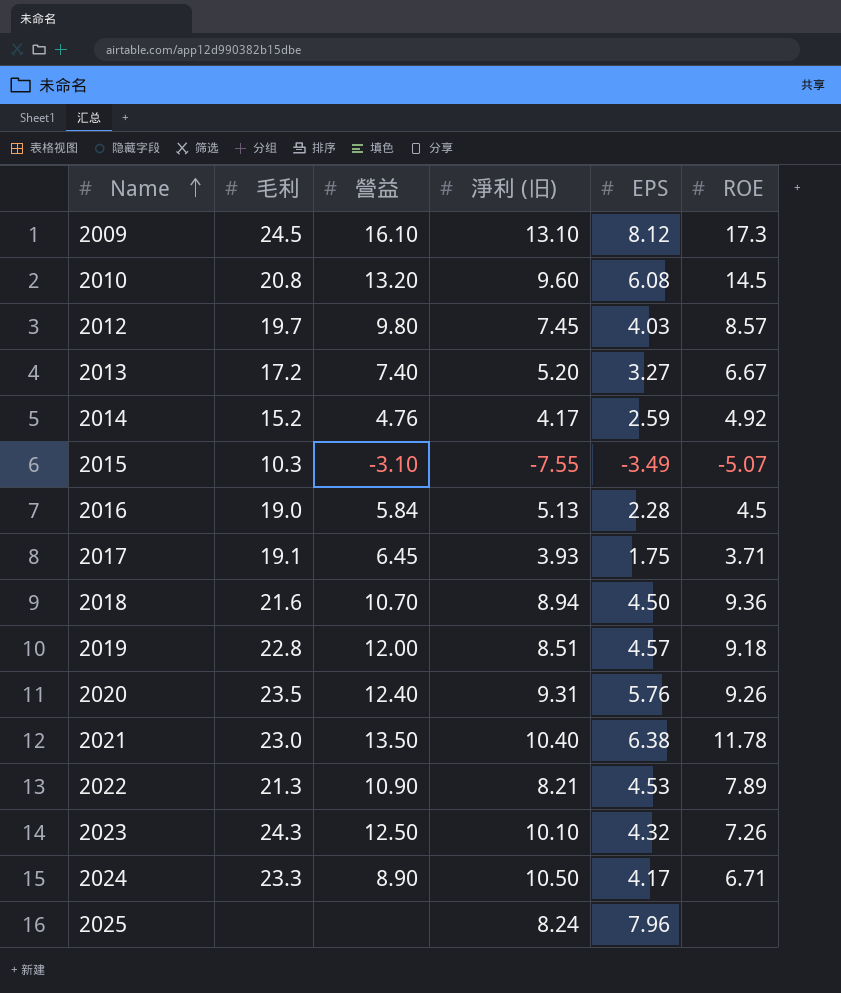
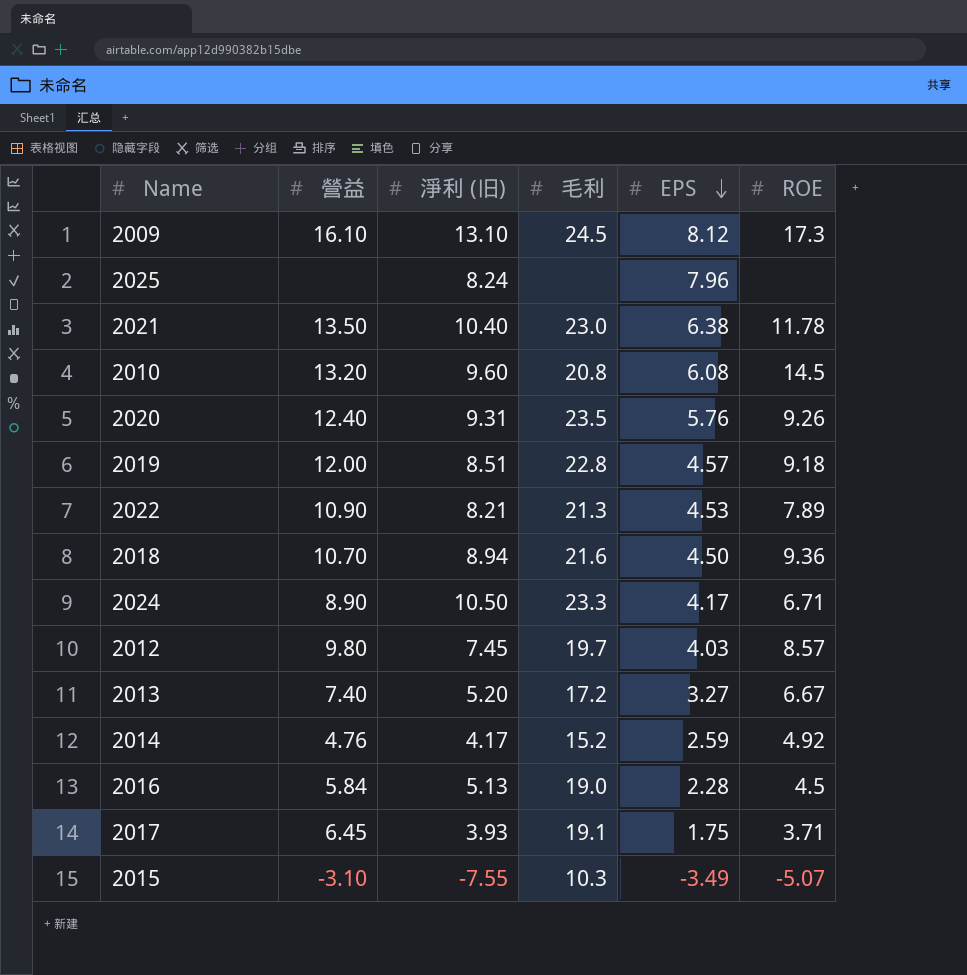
row order: Name ascending -> EPS descending
column 毛利 | position: 2 -> 4
row 2023: 24.3 | 12.50 | 10.10 | 4.32 | 7.26 -> none

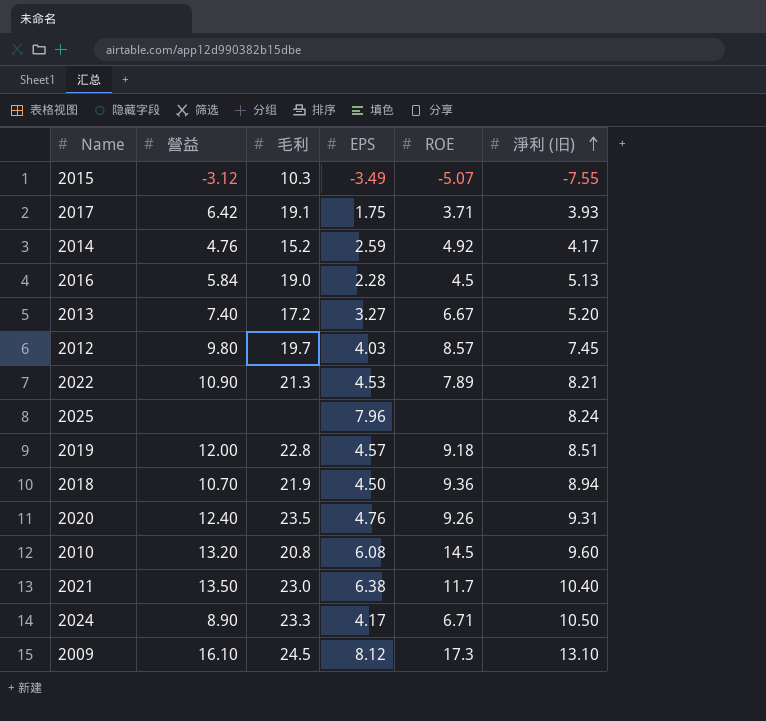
row order: EPS descending -> 淨利 (旧) ascending
column 淨利 (旧) | position: 3 -> 6
2015 | 營益: -3.10 -> -3.12
2017 | 營益: 6.45 -> 6.42
2018 | 毛利: 21.6 -> 21.9
2020 | EPS: 5.76 -> 4.76
2021 | ROE: 11.78 -> 11.7

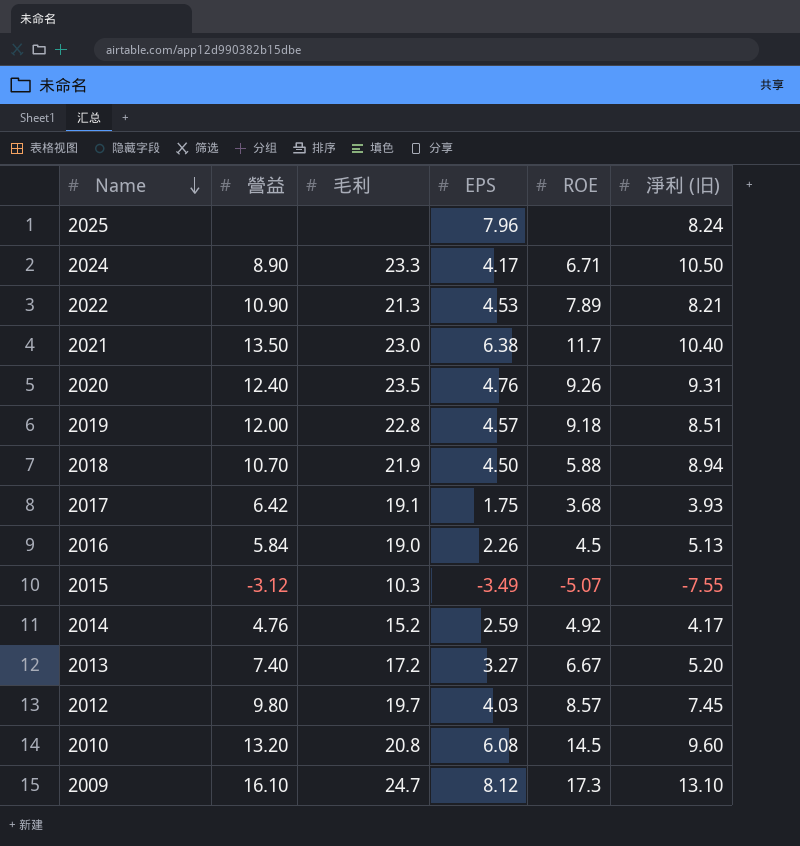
row order: 淨利 (旧) ascending -> Name descending
2018 | ROE: 9.36 -> 5.88
2017 | ROE: 3.71 -> 3.68
2016 | EPS: 2.28 -> 2.26
2009 | 毛利: 24.5 -> 24.7

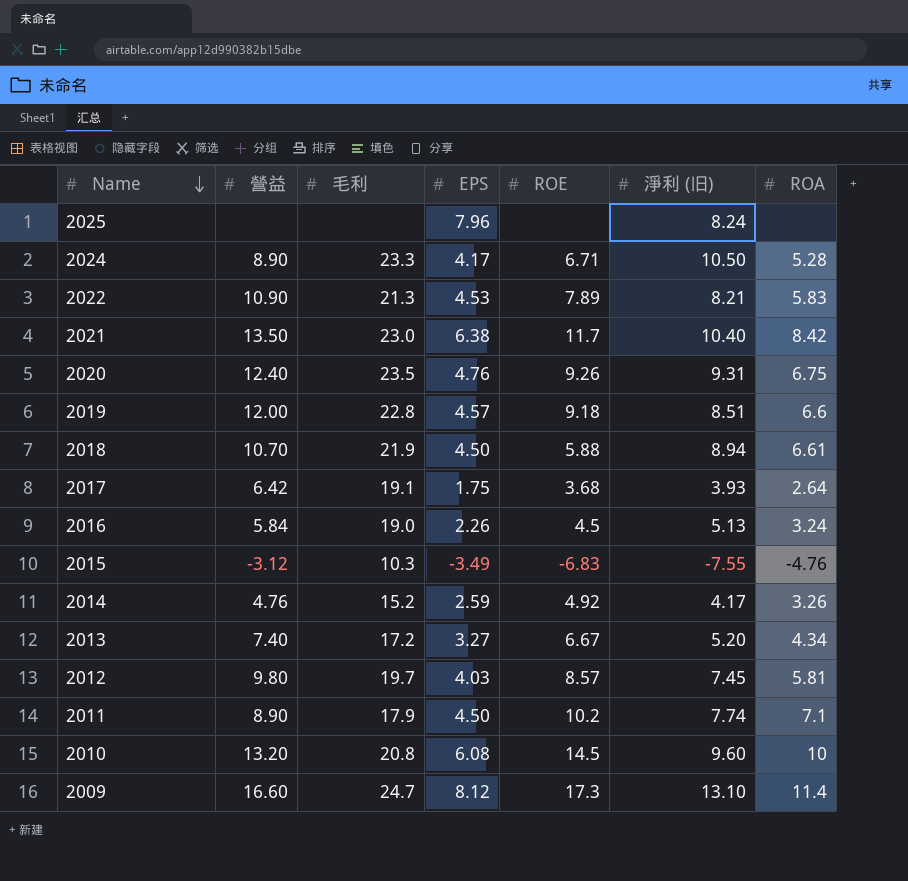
column ROA | position: none -> 7
2015 | ROE: -5.07 -> -6.83
row 2011: none -> 8.90 | 17.9 | 4.50 | 10.2 | 7.74 | 7.1
2009 | 營益: 16.10 -> 16.60

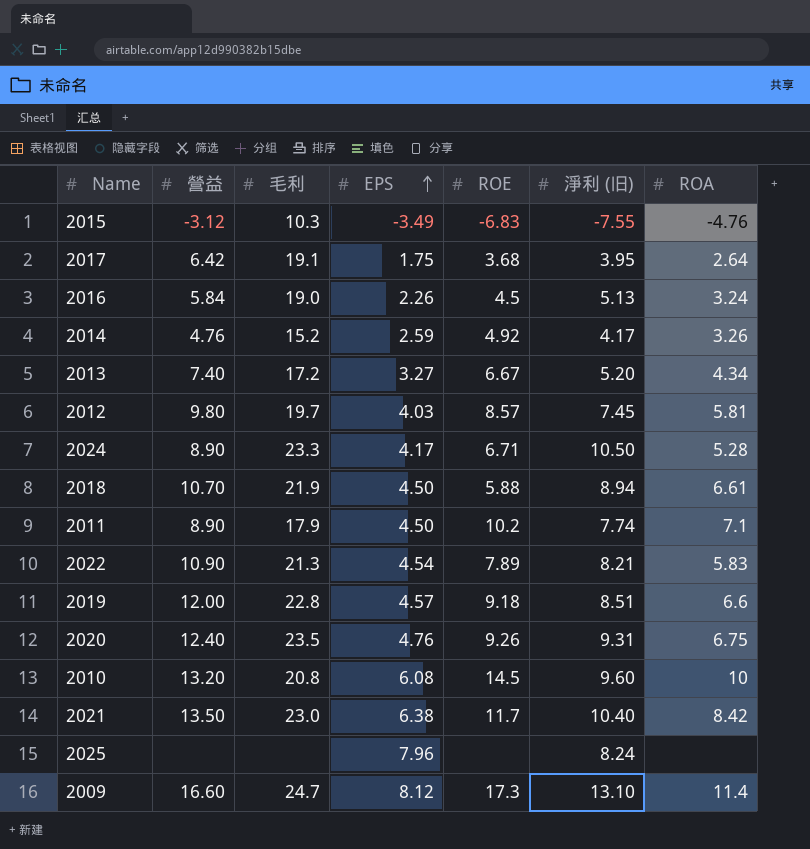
row order: Name descending -> EPS ascending
2017 | 淨利 (旧): 3.93 -> 3.95
2022 | EPS: 4.53 -> 4.54

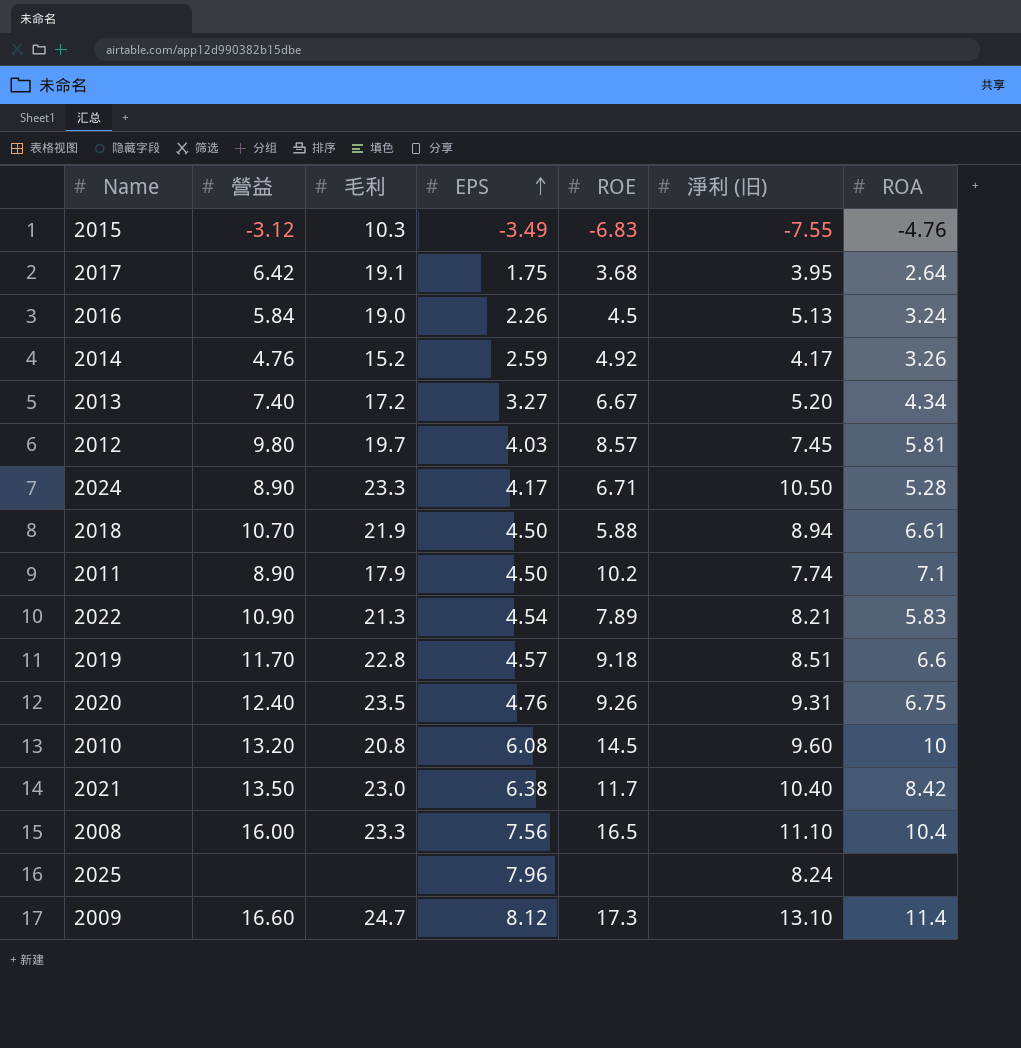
2019 | 營益: 12.00 -> 11.70
row 2008: none -> 16.00 | 23.3 | 7.56 | 16.5 | 11.10 | 10.4

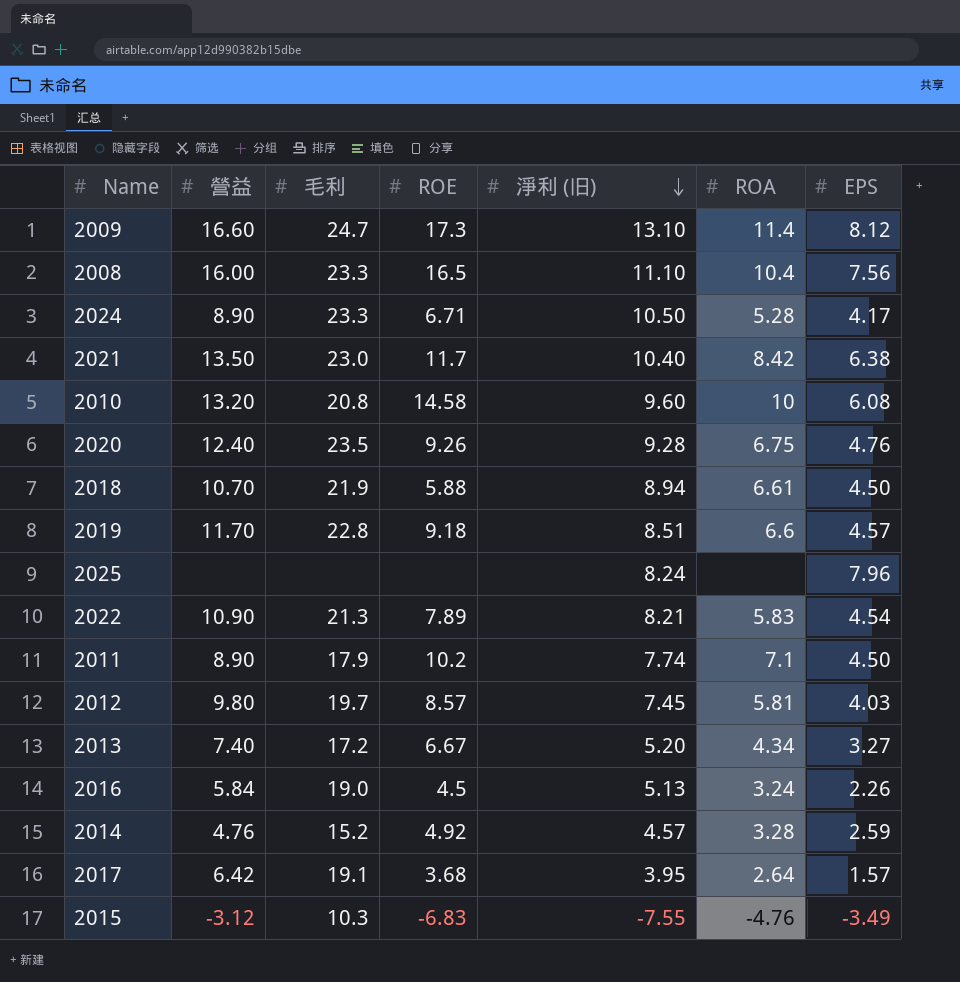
row order: EPS ascending -> 淨利 (旧) descending
column EPS | position: 4 -> 7
2010 | ROE: 14.5 -> 14.58
2020 | 淨利 (旧): 9.31 -> 9.28
2014 | 淨利 (旧): 4.17 -> 4.57
2014 | ROA: 3.26 -> 3.28
2017 | EPS: 1.75 -> 1.57

